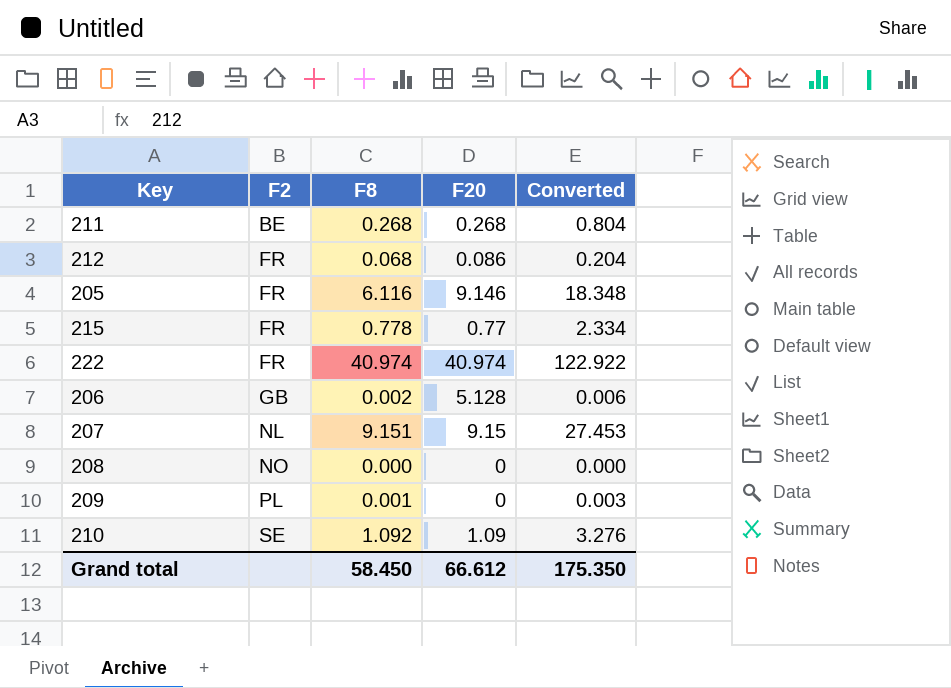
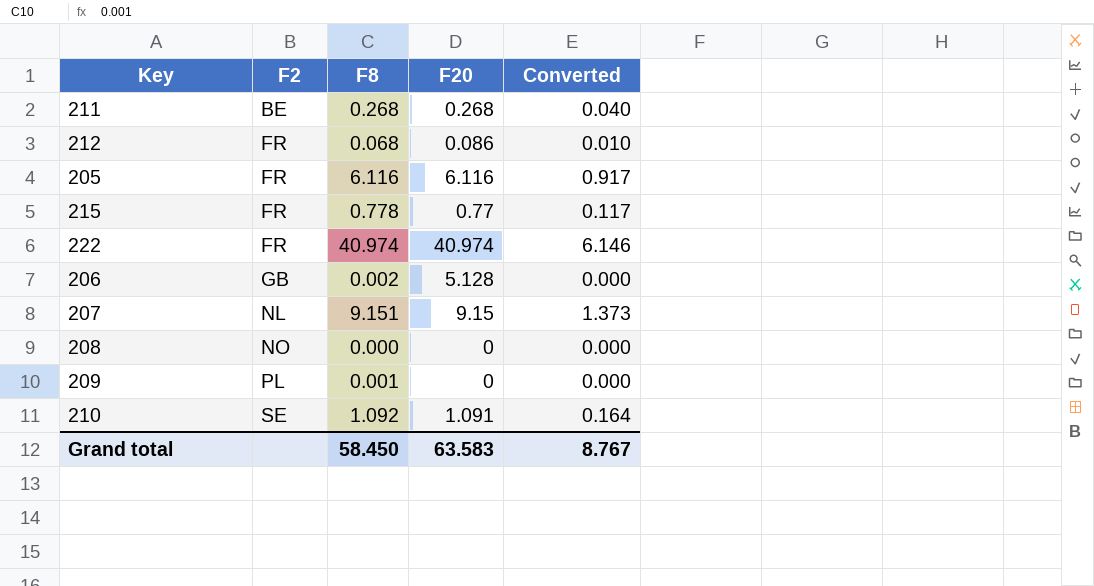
column Converted | formula: [F8] * 3 -> [F8] * 0.15
205 | F20: 9.146 -> 6.116
210 | F20: 1.09 -> 1.091
Grand total | F20: 66.612 -> 63.583
Grand total | Converted: 175.350 -> 8.767

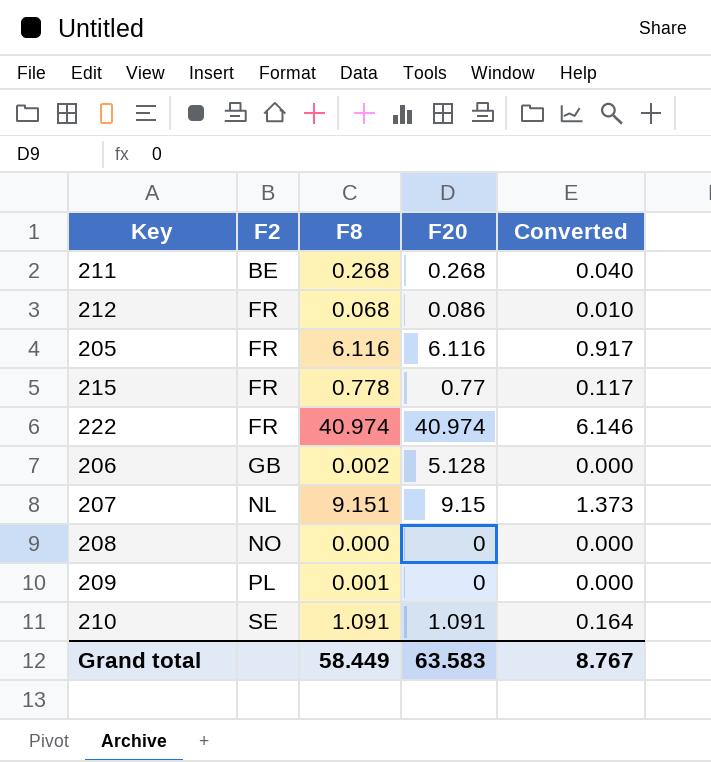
210 | F8: 1.092 -> 1.091
Grand total | F8: 58.450 -> 58.449

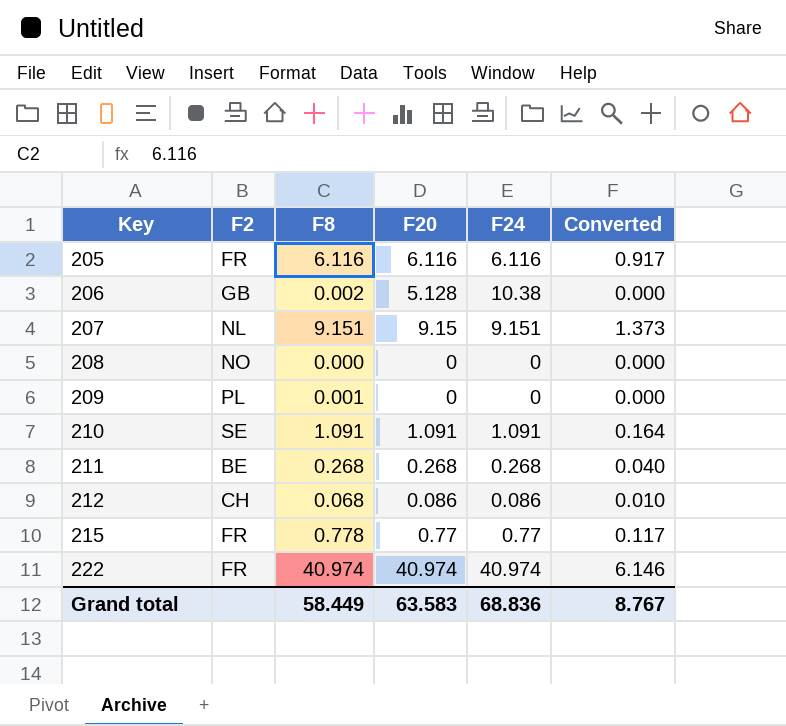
row order: F2 ascending -> Key ascending
column F24 | position: none -> 5
212 | F2: FR -> CH

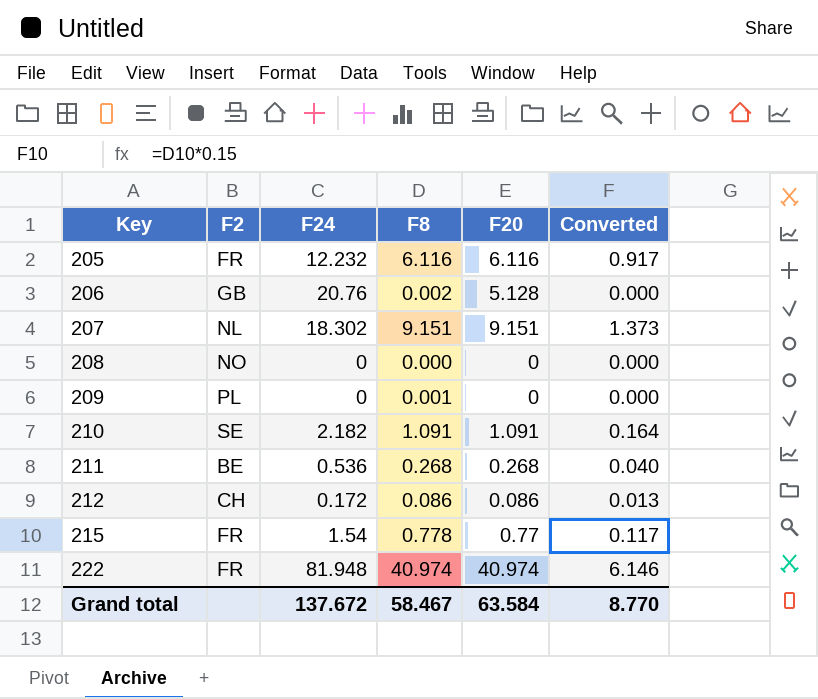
column F24 | position: 5 -> 3
205 | F24: 6.116 -> 12.232
206 | F24: 10.38 -> 20.76
207 | F24: 9.151 -> 18.302
207 | F20: 9.15 -> 9.151
210 | F24: 1.091 -> 2.182
211 | F24: 0.268 -> 0.536
212 | F24: 0.086 -> 0.172
212 | F8: 0.068 -> 0.086
212 | Converted: 0.010 -> 0.013
215 | F24: 0.77 -> 1.54
222 | F24: 40.974 -> 81.948
Grand total | F24: 68.836 -> 137.672
Grand total | F8: 58.449 -> 58.467
Grand total | F20: 63.583 -> 63.584
Grand total | Converted: 8.767 -> 8.770

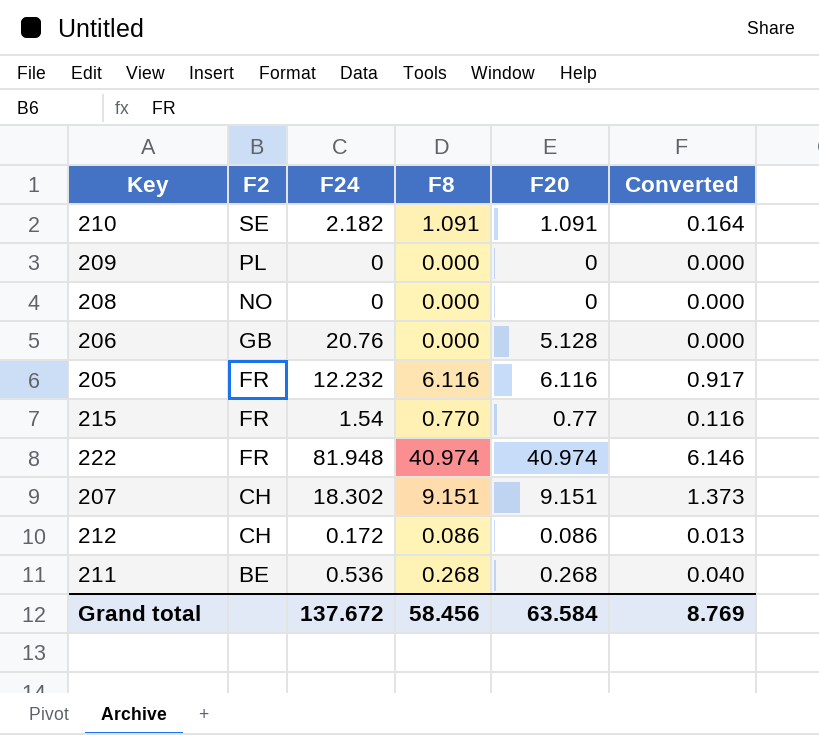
row order: Key ascending -> F2 descending
209 | F8: 0.001 -> 0.000
206 | F8: 0.002 -> 0.000
215 | F8: 0.778 -> 0.770
215 | Converted: 0.117 -> 0.116
207 | F2: NL -> CH
Grand total | F8: 58.467 -> 58.456
Grand total | Converted: 8.770 -> 8.769

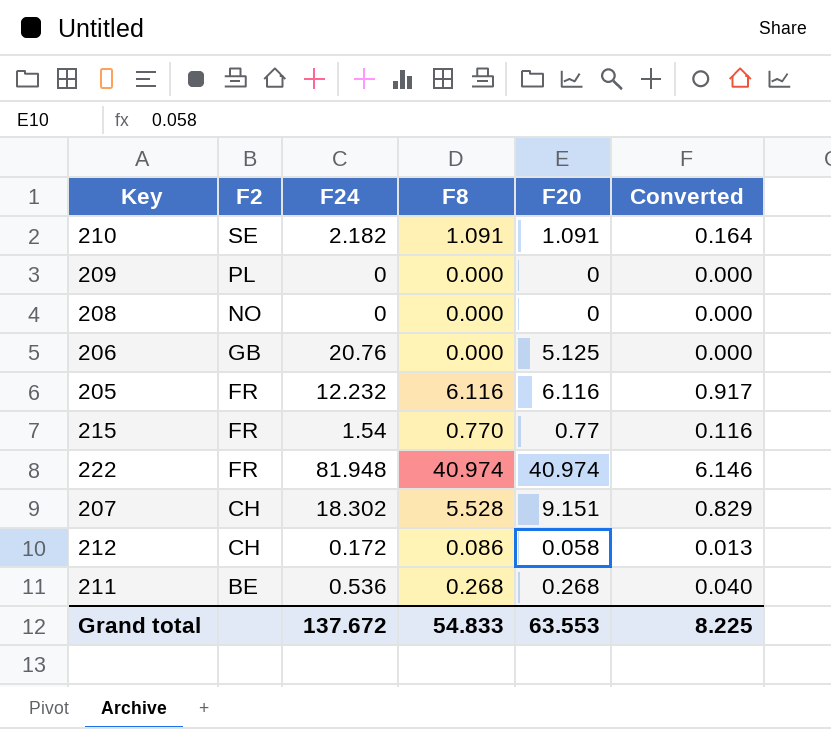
206 | F20: 5.128 -> 5.125
207 | F8: 9.151 -> 5.528
207 | Converted: 1.373 -> 0.829
212 | F20: 0.086 -> 0.058
Grand total | F8: 58.456 -> 54.833
Grand total | F20: 63.584 -> 63.553
Grand total | Converted: 8.769 -> 8.225

